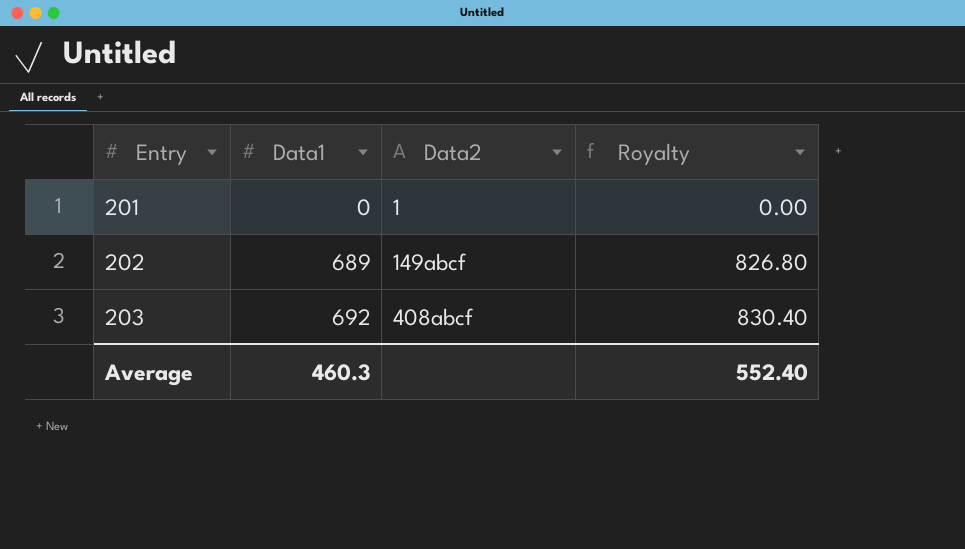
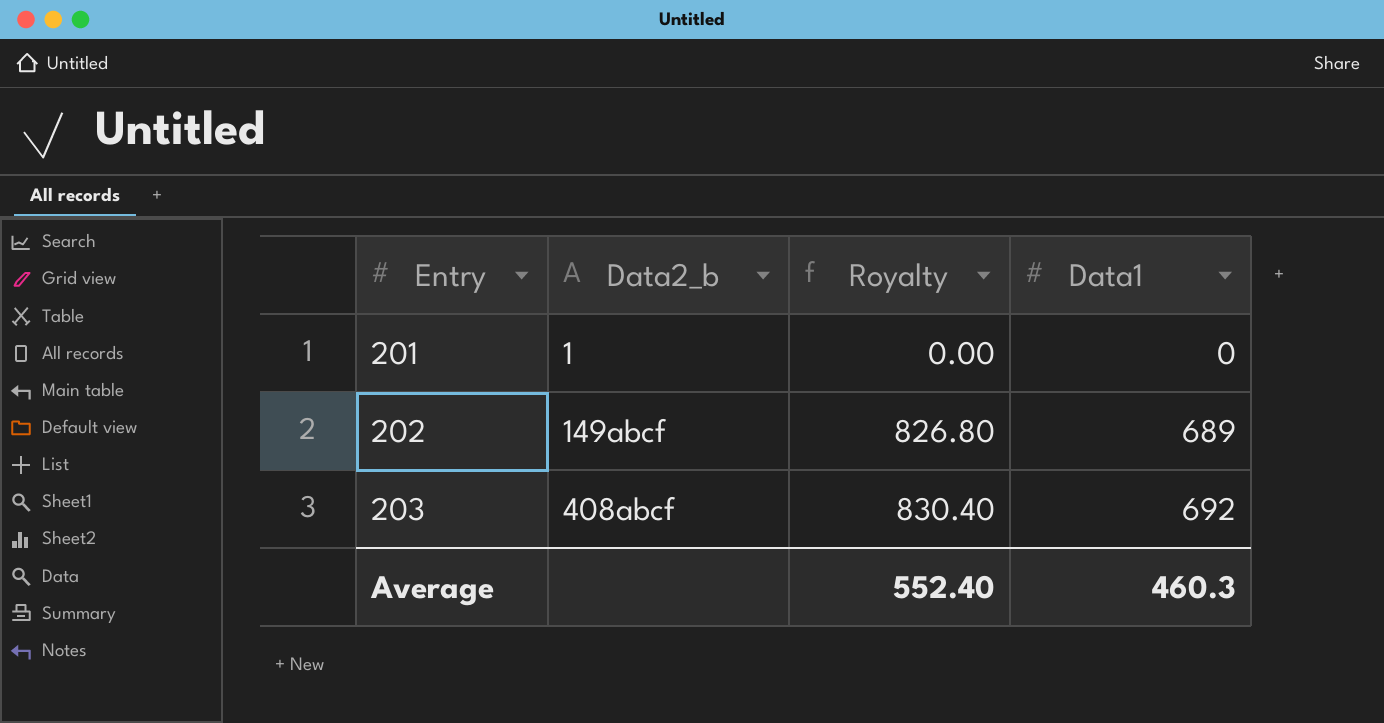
column name: Data2 -> Data2_b
column Data1 | position: 2 -> 4

